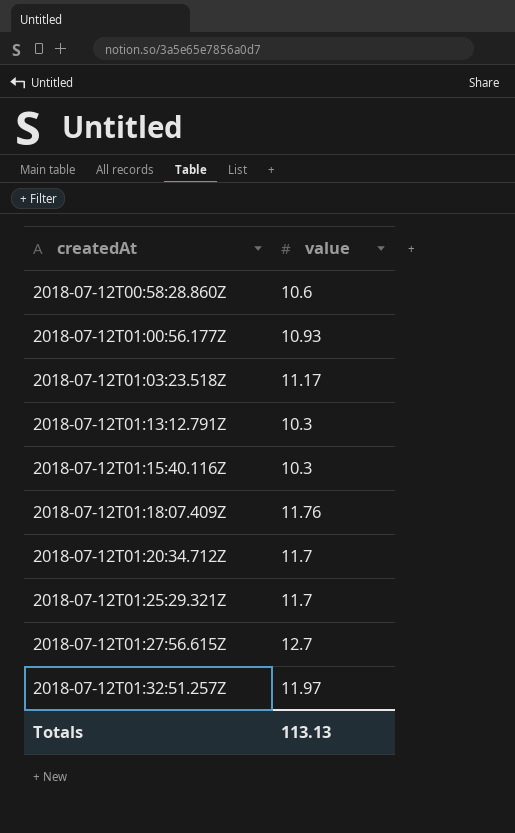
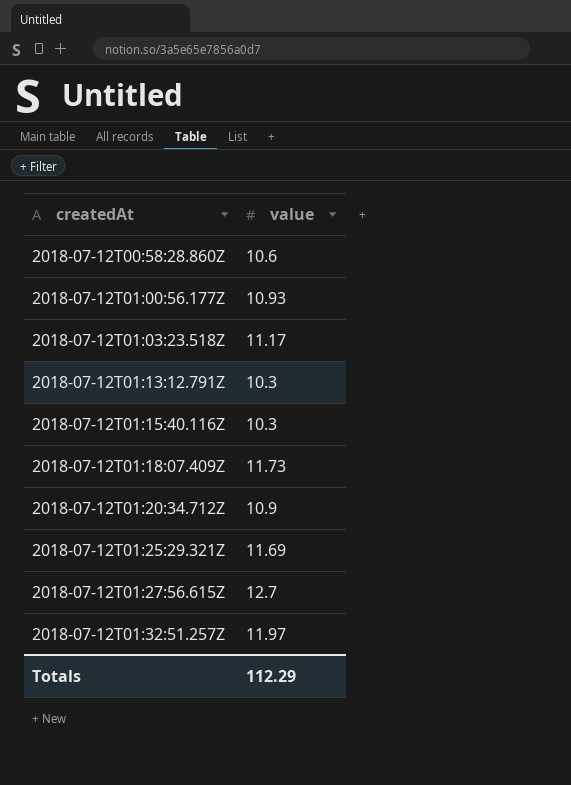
2018-07-12T01:18:07.409Z | value: 11.76 -> 11.73
2018-07-12T01:20:34.712Z | value: 11.7 -> 10.9
2018-07-12T01:25:29.321Z | value: 11.7 -> 11.69
Totals | value: 113.13 -> 112.29

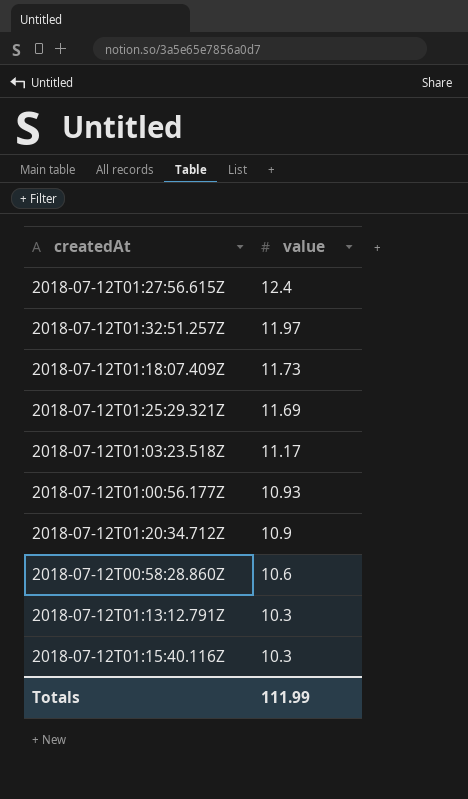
row order: createdAt ascending -> value descending
2018-07-12T01:27:56.615Z | value: 12.7 -> 12.4
Totals | value: 112.29 -> 111.99

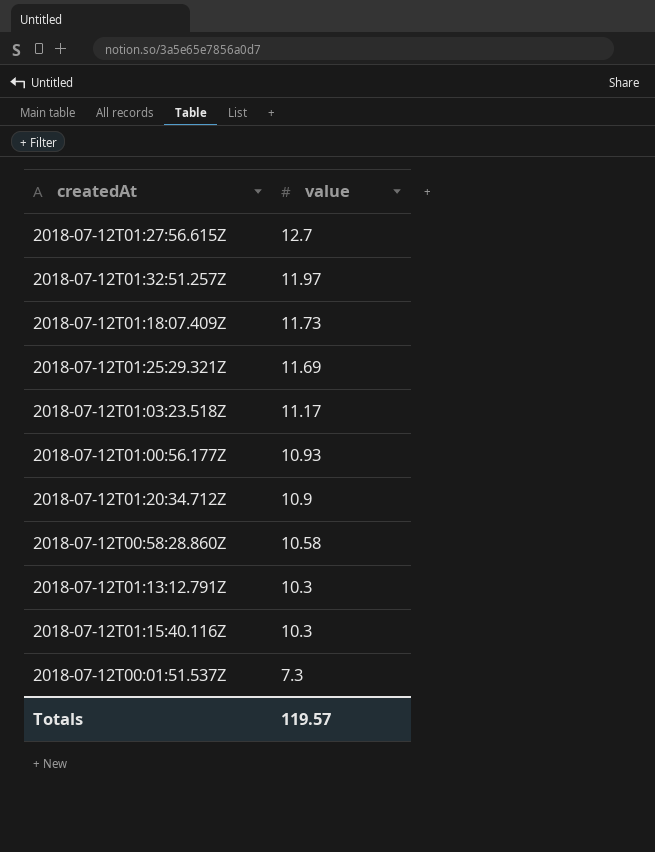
2018-07-12T01:27:56.615Z | value: 12.4 -> 12.7
2018-07-12T00:58:28.860Z | value: 10.6 -> 10.58
row 2018-07-12T00:01:51.537Z: none -> 7.3
Totals | value: 111.99 -> 119.57

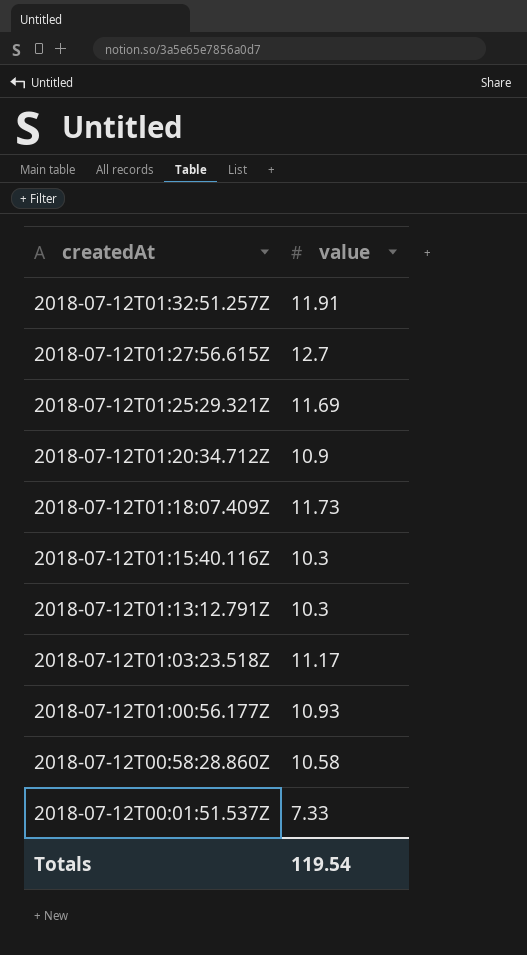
row order: value descending -> createdAt descending
2018-07-12T01:32:51.257Z | value: 11.97 -> 11.91
2018-07-12T00:01:51.537Z | value: 7.3 -> 7.33
Totals | value: 119.57 -> 119.54

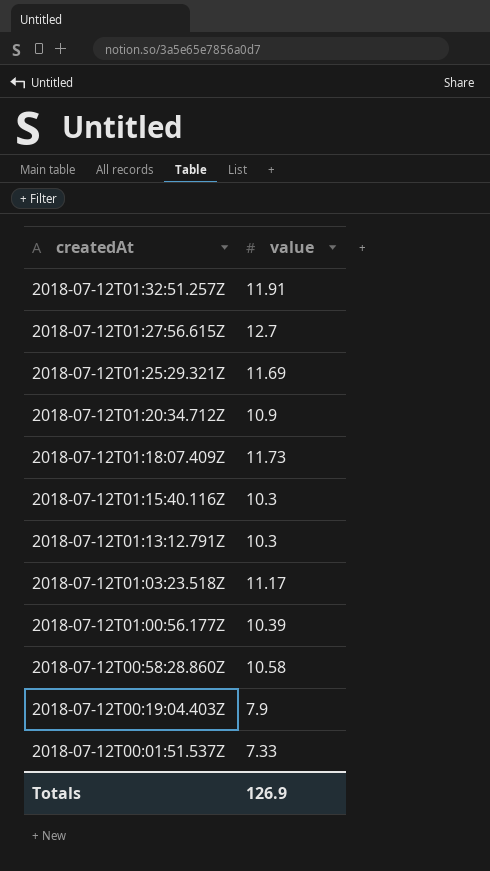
2018-07-12T01:00:56.177Z | value: 10.93 -> 10.39
row 2018-07-12T00:19:04.403Z: none -> 7.9
Totals | value: 119.54 -> 126.9

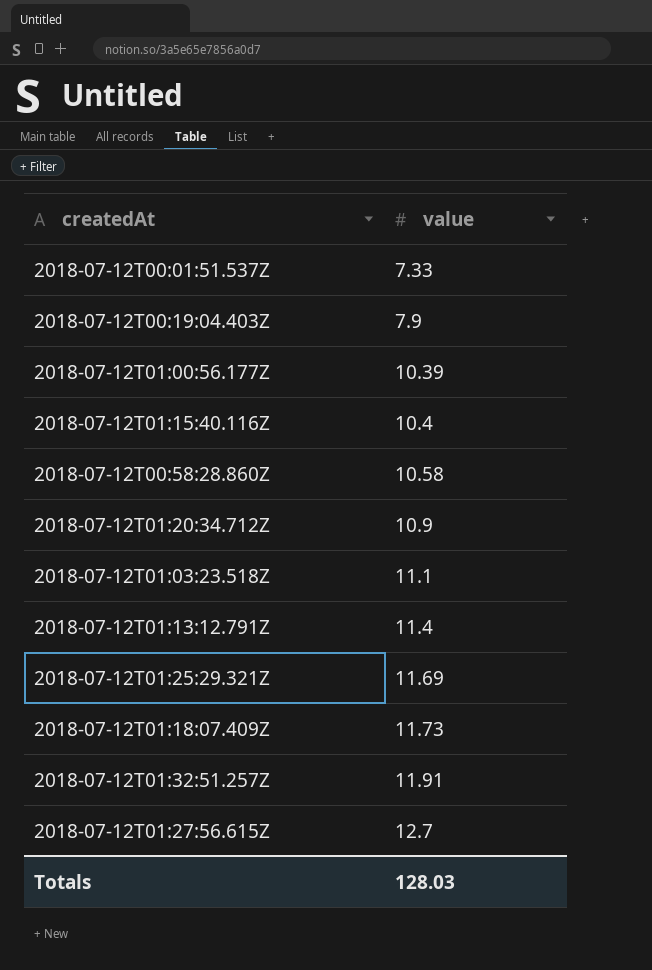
row order: createdAt descending -> value ascending
2018-07-12T01:15:40.116Z | value: 10.3 -> 10.4
2018-07-12T01:03:23.518Z | value: 11.17 -> 11.1
2018-07-12T01:13:12.791Z | value: 10.3 -> 11.4
Totals | value: 126.9 -> 128.03

